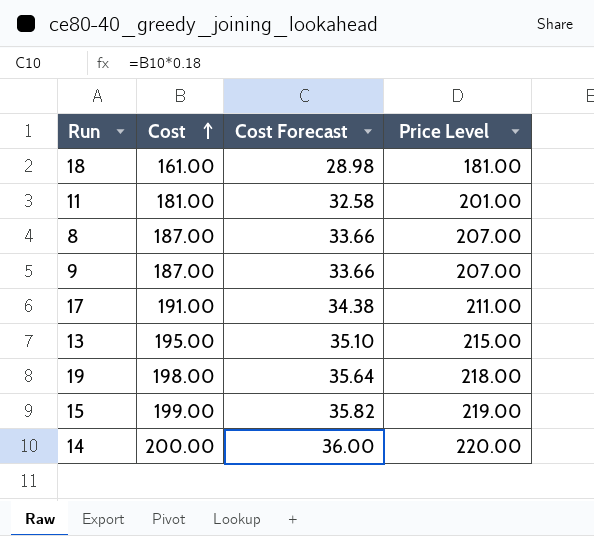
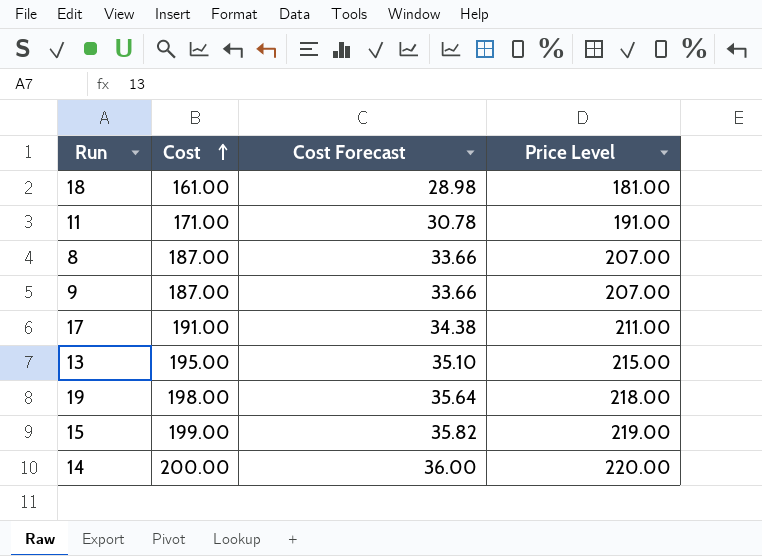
11 | Cost: 181.00 -> 171.00
11 | Cost Forecast: 32.58 -> 30.78
11 | Price Level: 201.00 -> 191.00

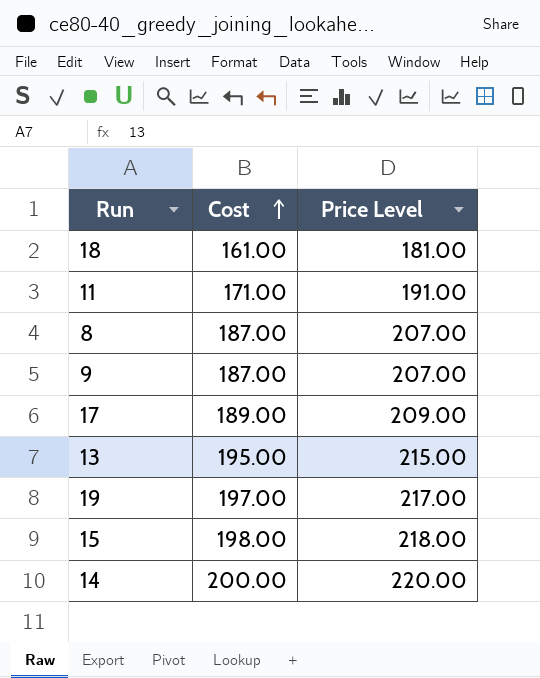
column Cost Forecast | formula: [Cost] * 0.18 -> none
17 | Cost: 191.00 -> 189.00
17 | Price Level: 211.00 -> 209.00
19 | Cost: 198.00 -> 197.00
19 | Price Level: 218.00 -> 217.00
15 | Cost: 199.00 -> 198.00
15 | Price Level: 219.00 -> 218.00

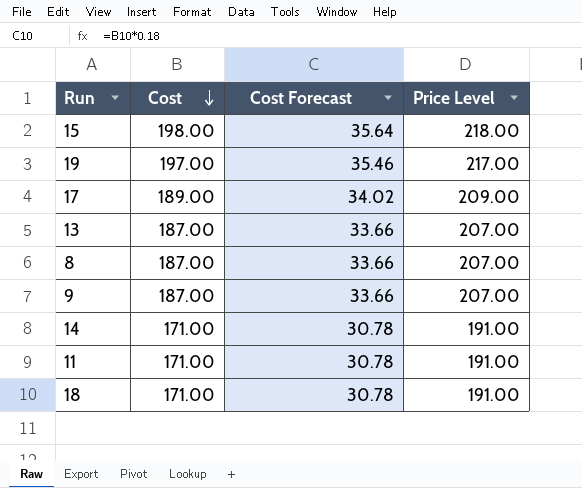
row order: Cost ascending -> Cost descending
column Cost Forecast | formula: none -> [Cost] * 0.18
13 | Cost: 195.00 -> 187.00
13 | Price Level: 215.00 -> 207.00
14 | Cost: 200.00 -> 171.00
14 | Price Level: 220.00 -> 191.00
18 | Cost: 161.00 -> 171.00
18 | Price Level: 181.00 -> 191.00

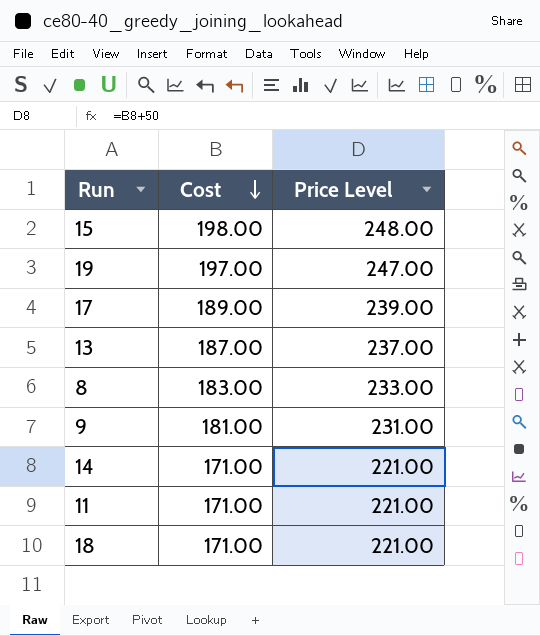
column Cost Forecast | formula: [Cost] * 0.18 -> none
column Price Level | formula: [Cost] + 20 -> [Cost] + 50
8 | Cost: 187.00 -> 183.00
9 | Cost: 187.00 -> 181.00

